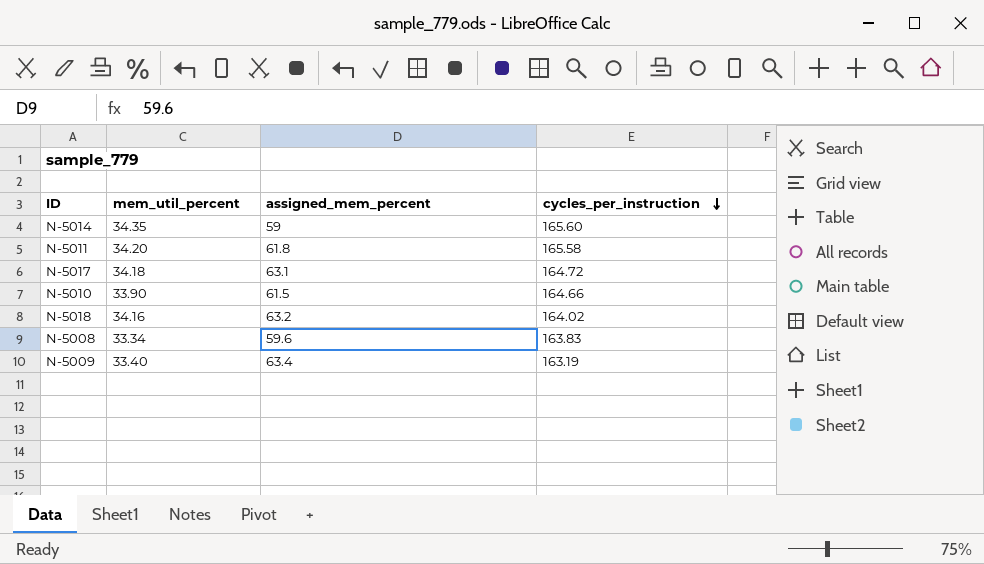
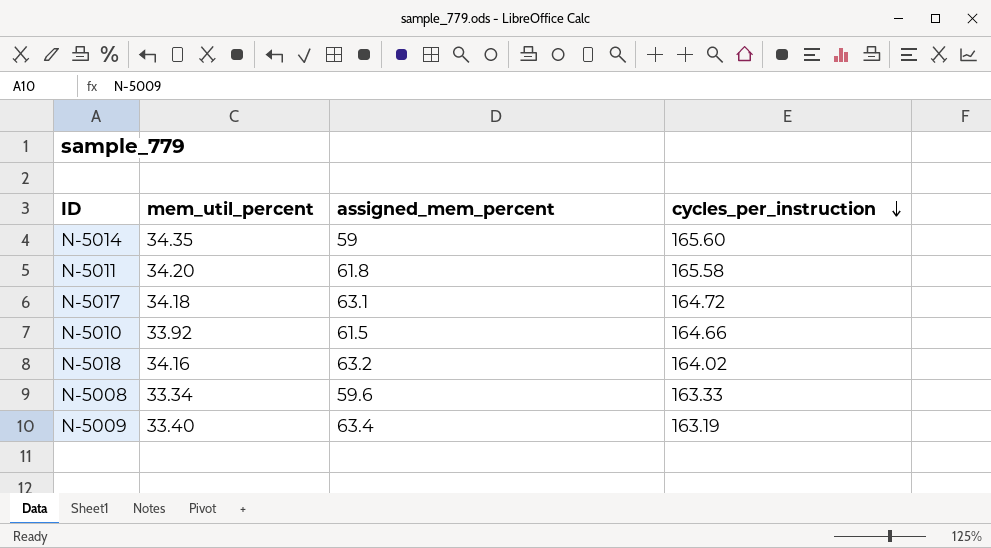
N-5010 | mem_util_percent: 33.90 -> 33.92
N-5008 | cycles_per_instruction: 163.83 -> 163.33

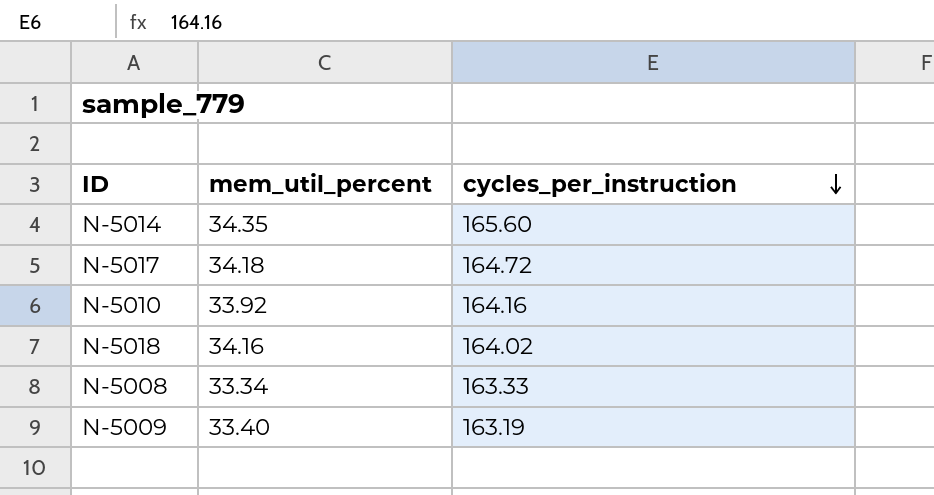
column assigned_mem_percent | position: 3 -> none
row N-5011: 34.20 | 61.8 | 165.58 -> none
N-5010 | cycles_per_instruction: 164.66 -> 164.16

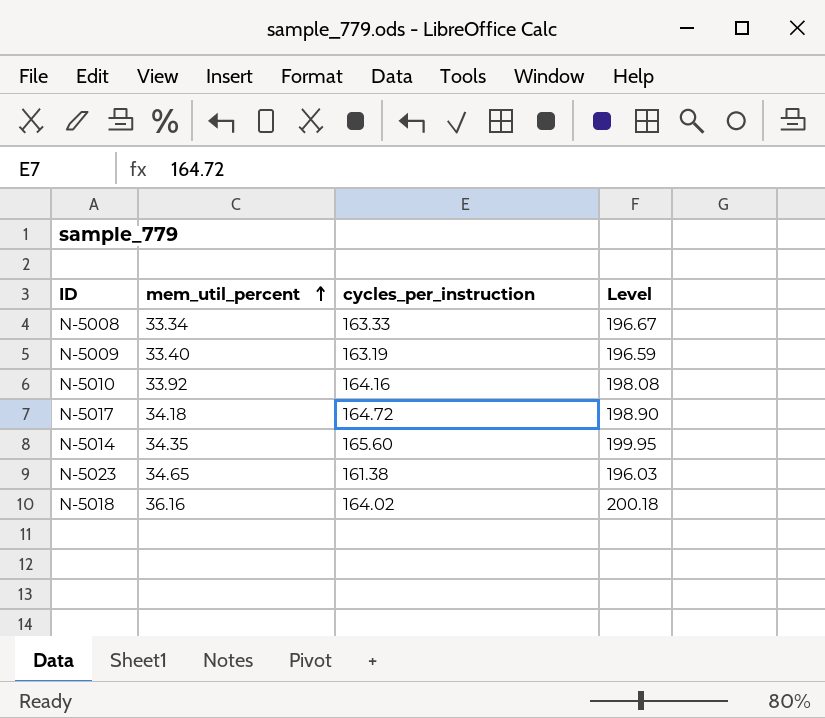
row order: cycles_per_instruction descending -> mem_util_percent ascending
column Level | formula: none -> [mem_util_percent] + [cycles_per_instruction]
row N-5023: none -> 34.65 | 161.38 | 196.03
N-5018 | mem_util_percent: 34.16 -> 36.16

